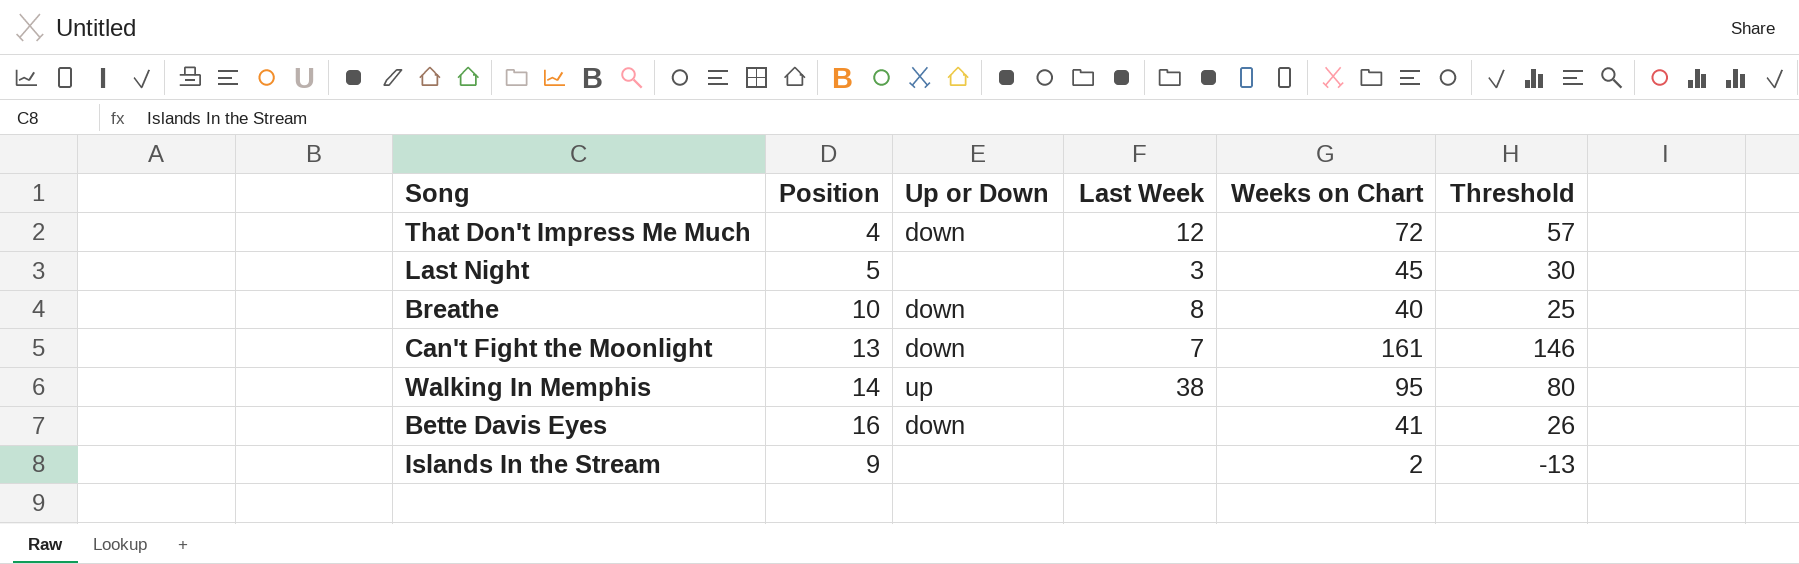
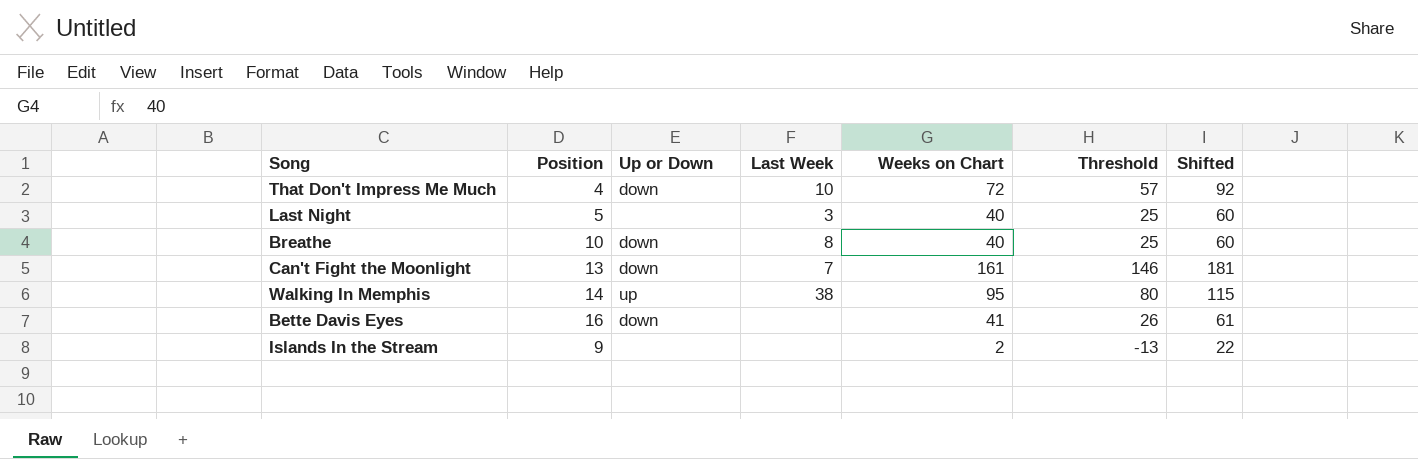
column Shifted | formula: none -> [Weeks on Chart] + 20
That Don't Impress Me Much | Last Week: 12 -> 10
Last Night | Weeks on Chart: 45 -> 40
Last Night | Threshold: 30 -> 25

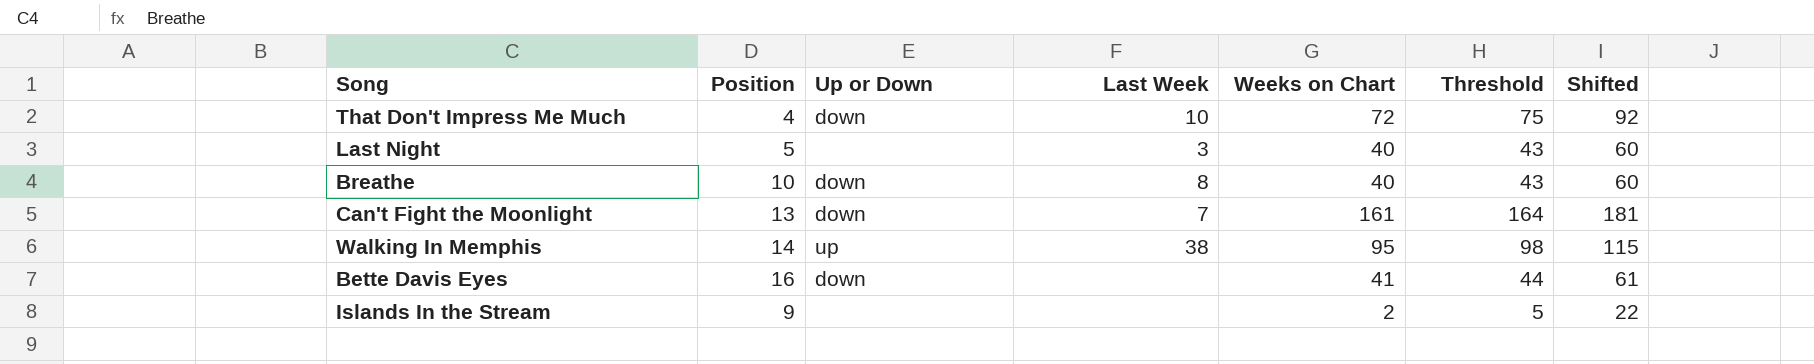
column Threshold | formula: [Weeks on Chart] - 15 -> [Weeks on Chart] + 3

